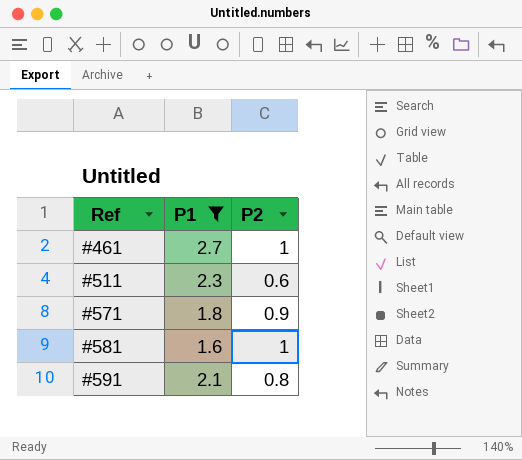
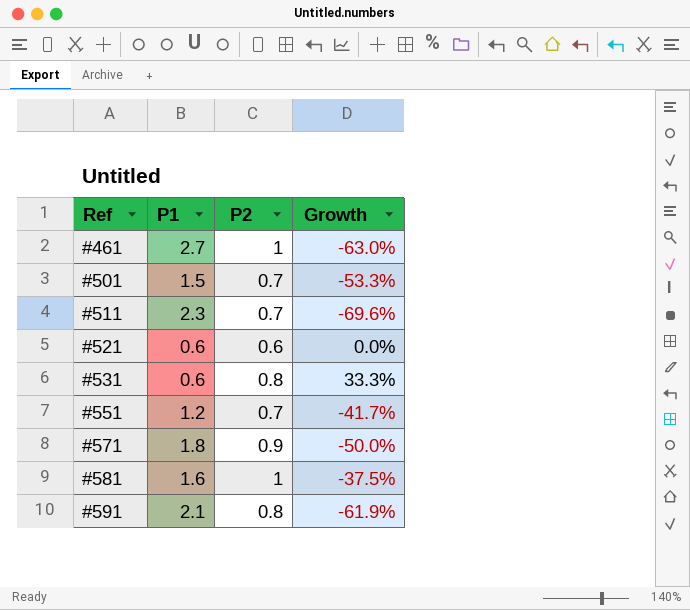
filter: P1 >= 1.6 -> none
column Growth | formula: none -> ([P2] - [P1]) / [P1]
#511 | P2: 0.6 -> 0.7

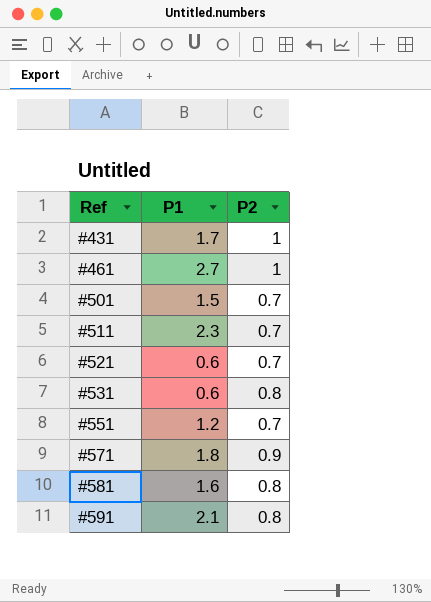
column Growth | formula: ([P2] - [P1]) / [P1] -> none
row #431: none -> 1.7 | 1
#521 | P2: 0.6 -> 0.7
#581 | P2: 1 -> 0.8

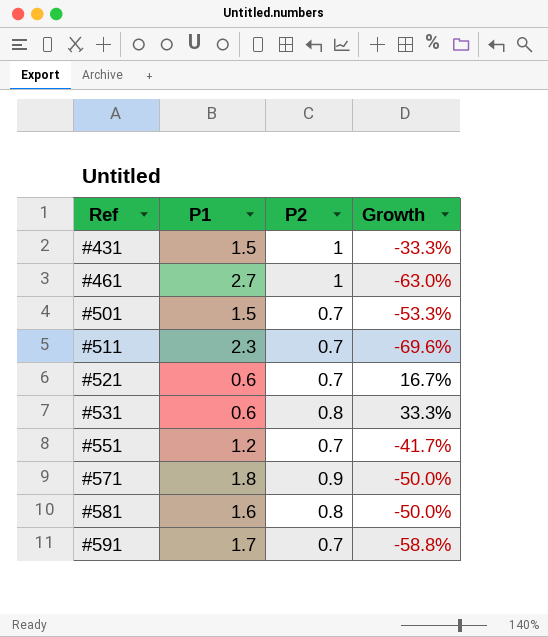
column Growth | formula: none -> ([P2] - [P1]) / [P1]
#431 | P1: 1.7 -> 1.5
#591 | P1: 2.1 -> 1.7
#591 | P2: 0.8 -> 0.7

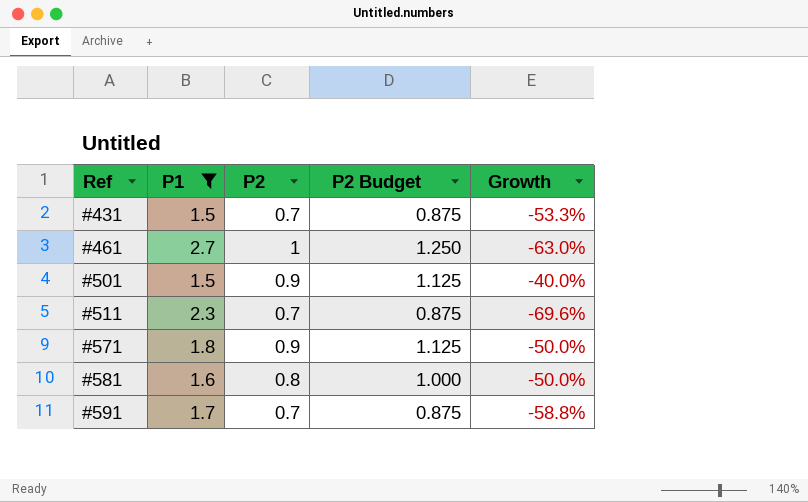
filter: none -> P1 >= 1.5
column P2 Budget | formula: none -> [P2] * 1.25
#431 | P2: 1 -> 0.7
#431 | Growth: -33.3% -> -53.3%
#501 | P2: 0.7 -> 0.9
#501 | Growth: -53.3% -> -40.0%

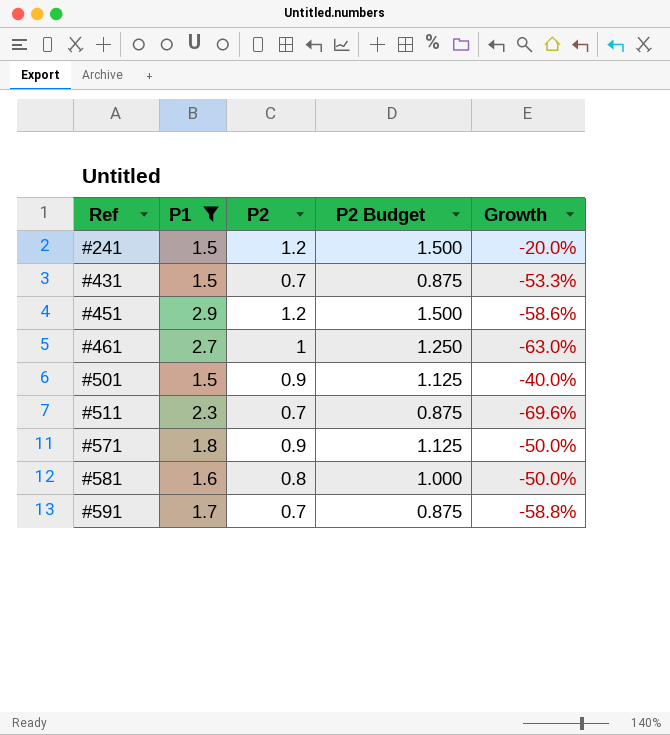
row #241: none -> 1.5 | 1.2 | 1.500 | -20.0%
row #451: none -> 2.9 | 1.2 | 1.500 | -58.6%

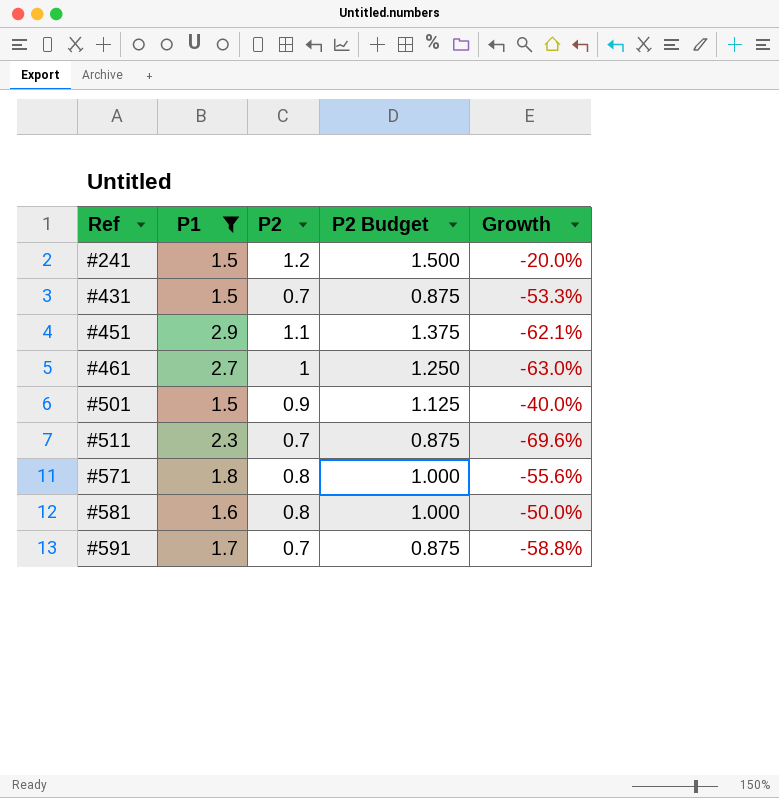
#451 | P2: 1.2 -> 1.1
#451 | P2 Budget: 1.500 -> 1.375
#451 | Growth: -58.6% -> -62.1%
#571 | P2: 0.9 -> 0.8
#571 | P2 Budget: 1.125 -> 1.000
#571 | Growth: -50.0% -> -55.6%

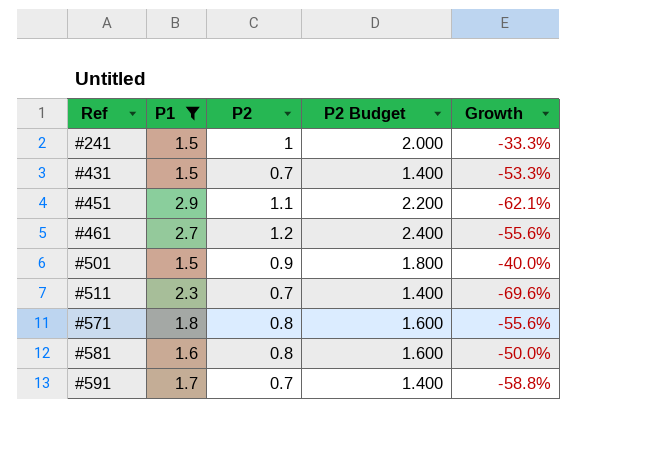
column P2 Budget | formula: [P2] * 1.25 -> [P2] * 2
#241 | P2: 1.2 -> 1
#241 | Growth: -20.0% -> -33.3%
#461 | P2: 1 -> 1.2
#461 | Growth: -63.0% -> -55.6%

